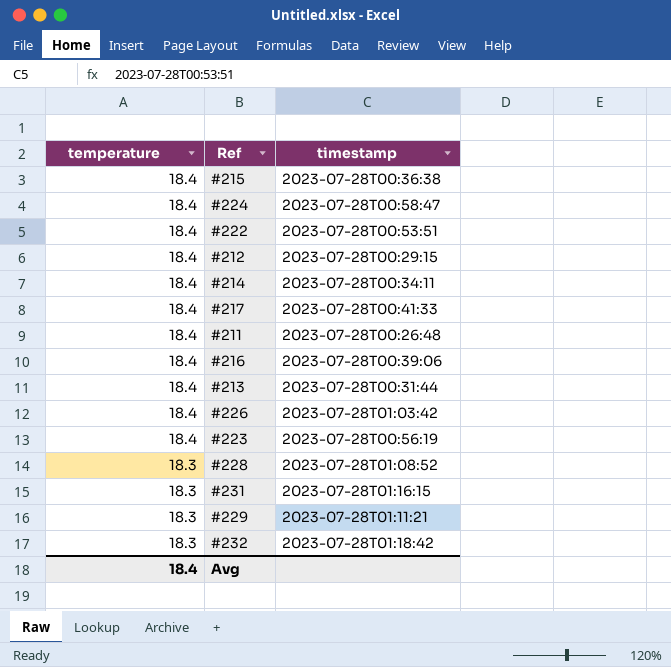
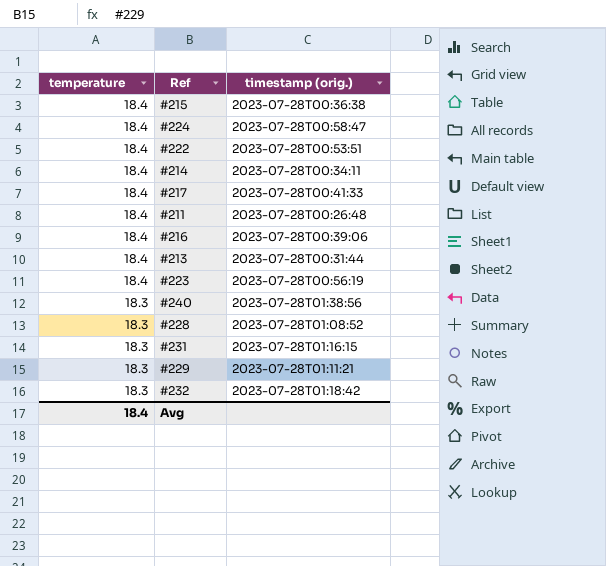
column name: timestamp -> timestamp (orig.)
row #212: 18.4 | 2023-07-28T00:29:15 -> none
row #226: 18.4 | 2023-07-28T01:03:42 -> none
row #240: none -> 18.3 | 2023-07-28T01:38:56

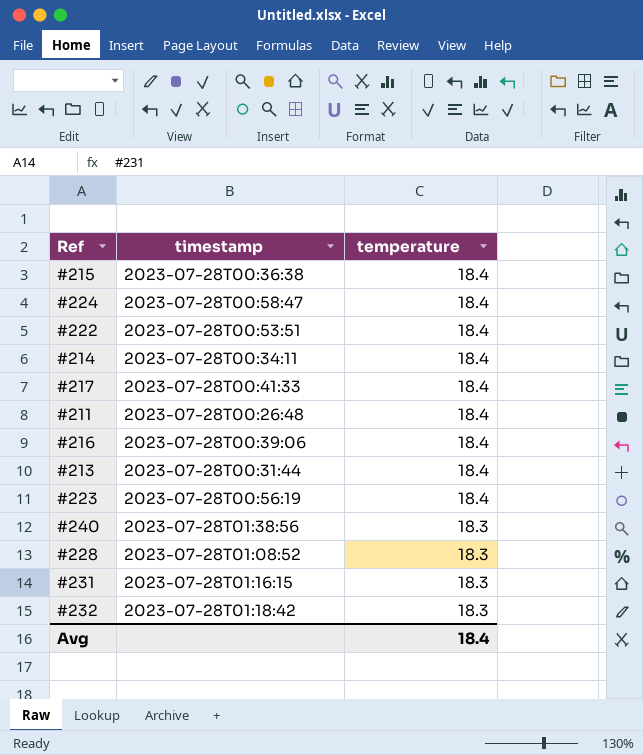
column name: timestamp (orig.) -> timestamp
column temperature | position: 1 -> 3
row #229: 18.3 | 2023-07-28T01:11:21 -> none

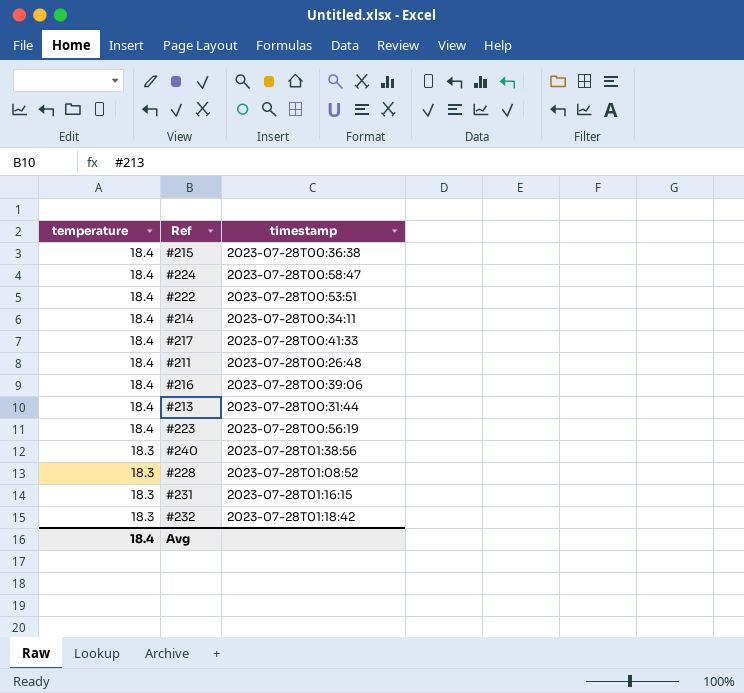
column temperature | position: 3 -> 1

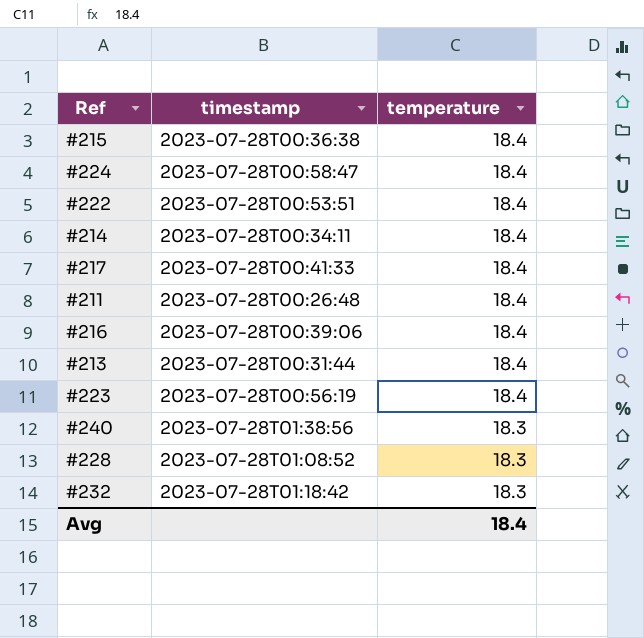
column temperature | position: 1 -> 3
row #231: 18.3 | 2023-07-28T01:16:15 -> none

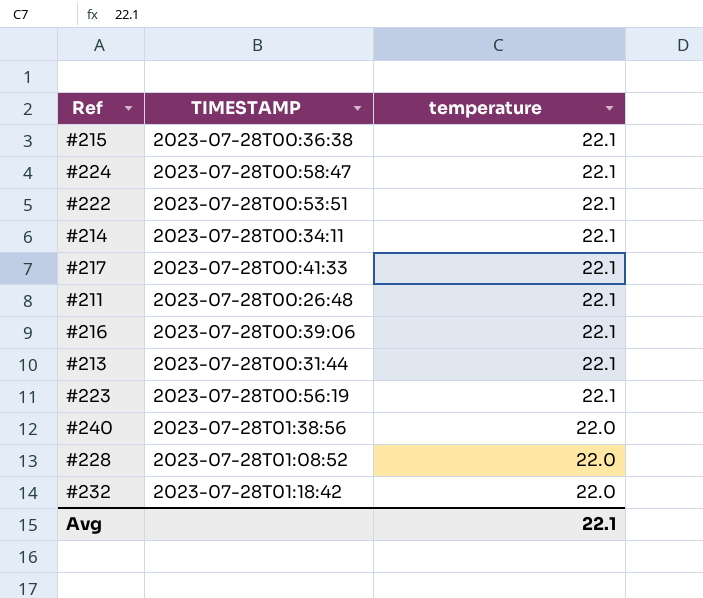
column name: timestamp -> TIMESTAMP
#215 | temperature: 18.4 -> 22.1
#224 | temperature: 18.4 -> 22.1
#222 | temperature: 18.4 -> 22.1
#214 | temperature: 18.4 -> 22.1
#217 | temperature: 18.4 -> 22.1
#211 | temperature: 18.4 -> 22.1
#216 | temperature: 18.4 -> 22.1
#213 | temperature: 18.4 -> 22.1
#223 | temperature: 18.4 -> 22.1
#240 | temperature: 18.3 -> 22.0
#228 | temperature: 18.3 -> 22.0
#232 | temperature: 18.3 -> 22.0
Avg | temperature: 18.4 -> 22.1

